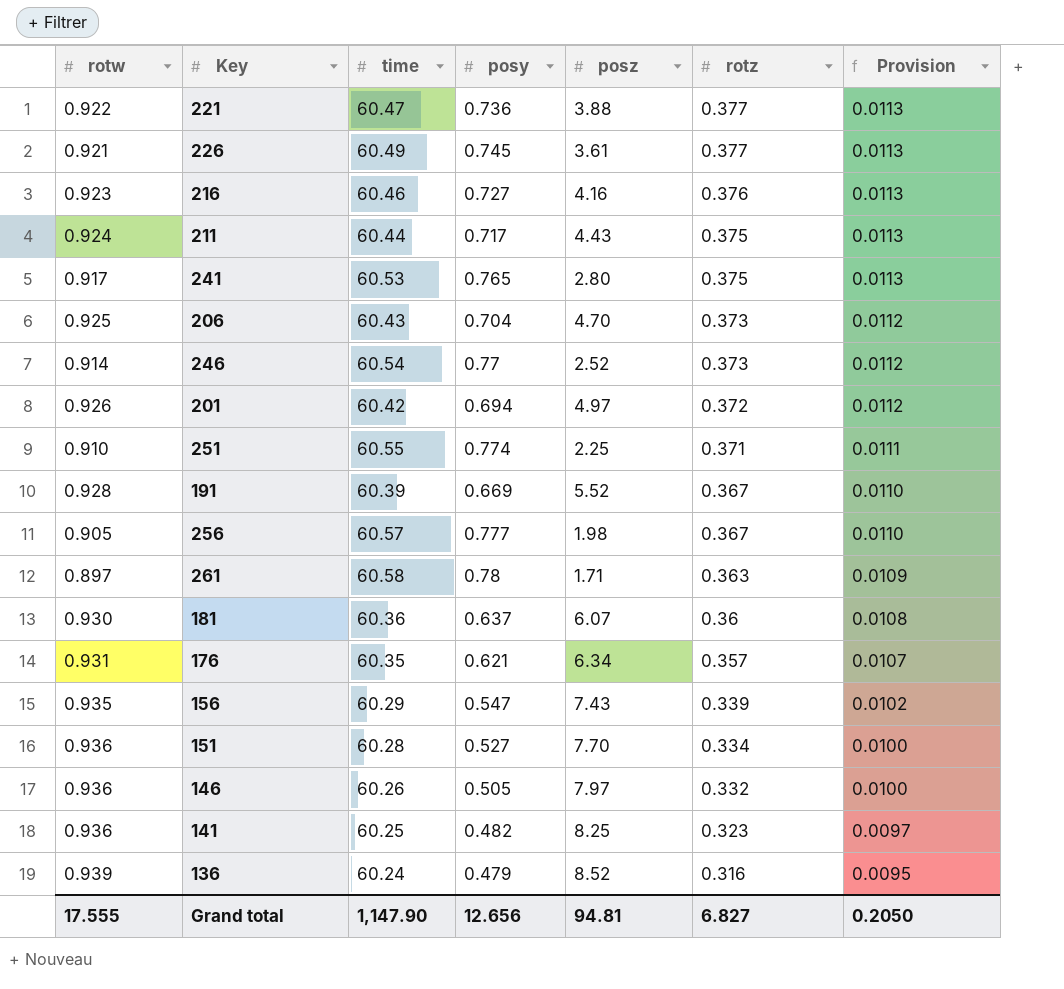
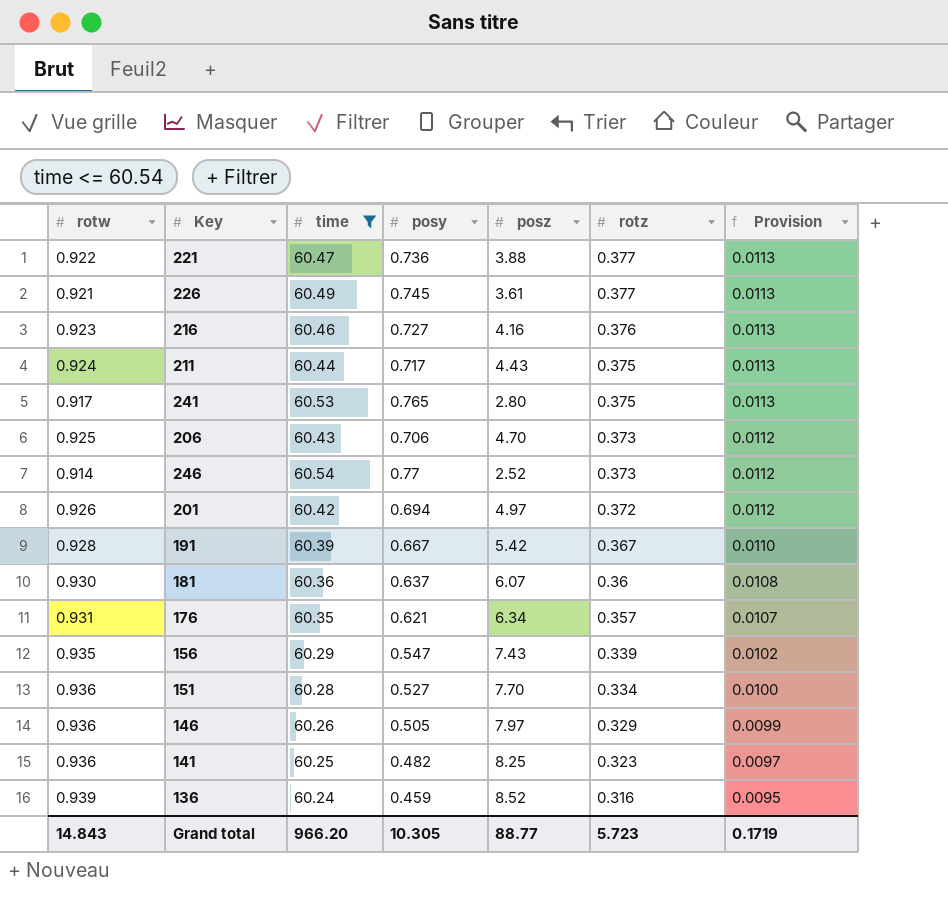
filter: none -> time <= 60.54
206 | posy: 0.704 -> 0.706
191 | posy: 0.669 -> 0.667
191 | posz: 5.52 -> 5.42
146 | rotz: 0.332 -> 0.329
146 | Provision: 0.0100 -> 0.0099
136 | posy: 0.479 -> 0.459
Grand total | rotw: 17.555 -> 14.843
Grand total | time: 1,147.90 -> 966.20
Grand total | posy: 12.656 -> 10.305
Grand total | posz: 94.81 -> 88.77
Grand total | rotz: 6.827 -> 5.723
Grand total | Provision: 0.2050 -> 0.1719

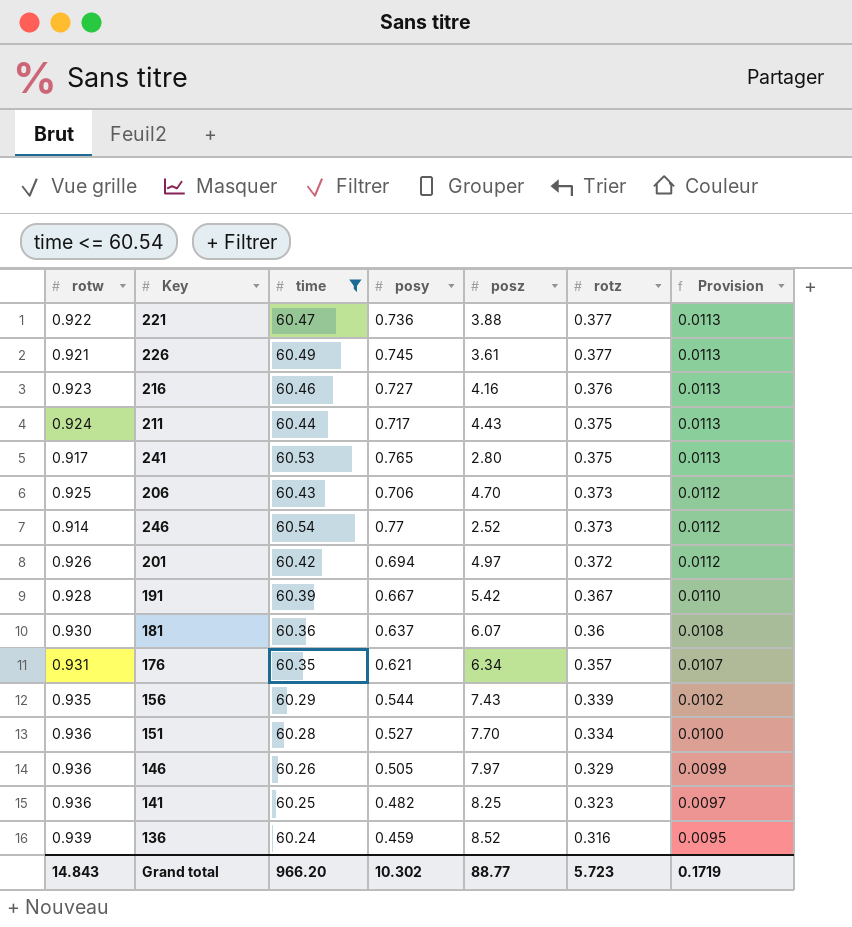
156 | posy: 0.547 -> 0.544
Grand total | posy: 10.305 -> 10.302

